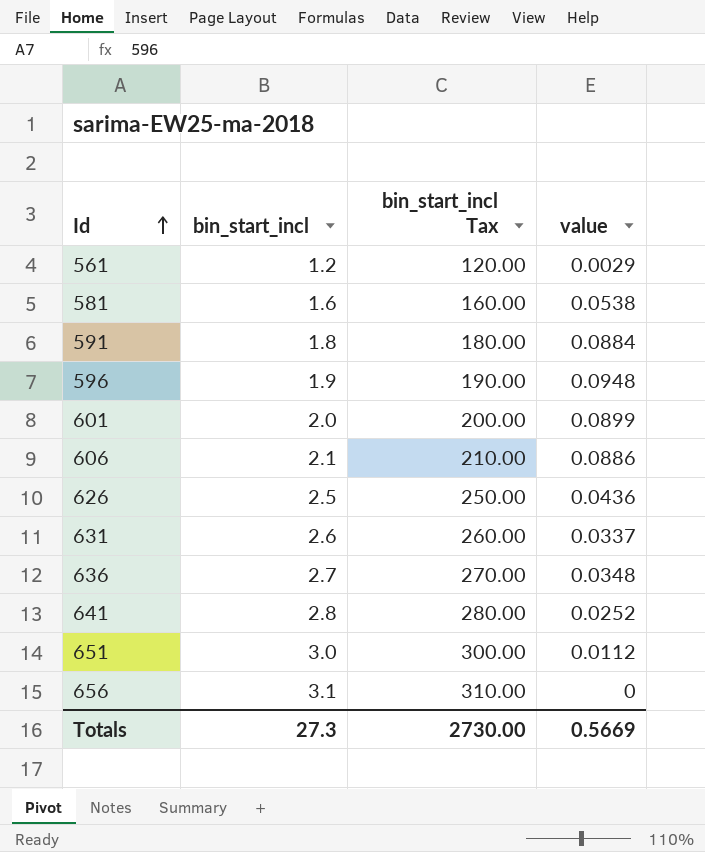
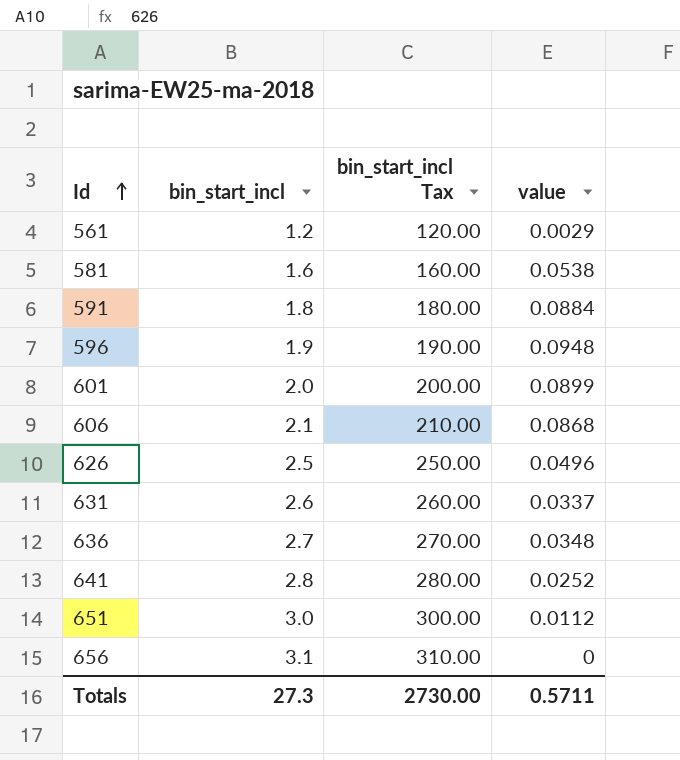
606 | value: 0.0886 -> 0.0868
626 | value: 0.0436 -> 0.0496
Totals | value: 0.5669 -> 0.5711

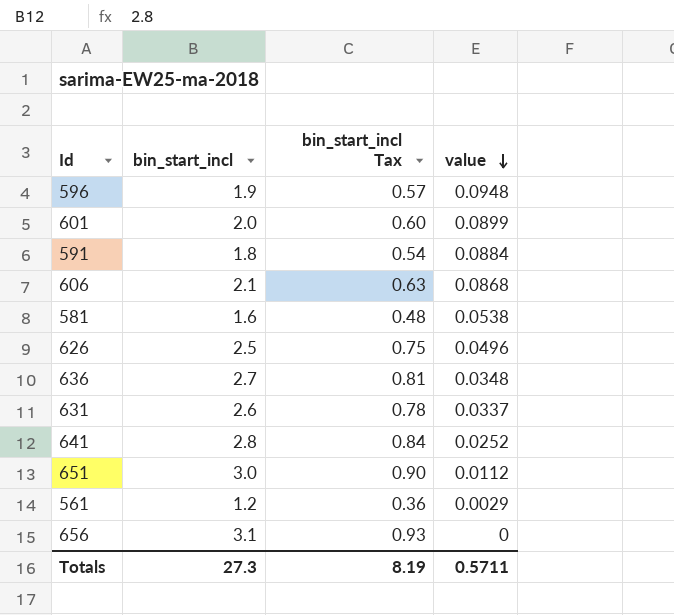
row order: Id ascending -> value descending
column bin_start_incl Tax | formula: [bin_start_incl] * 100 -> [bin_start_incl] * 0.3
Totals | bin_start_incl Tax: 2730.00 -> 8.19

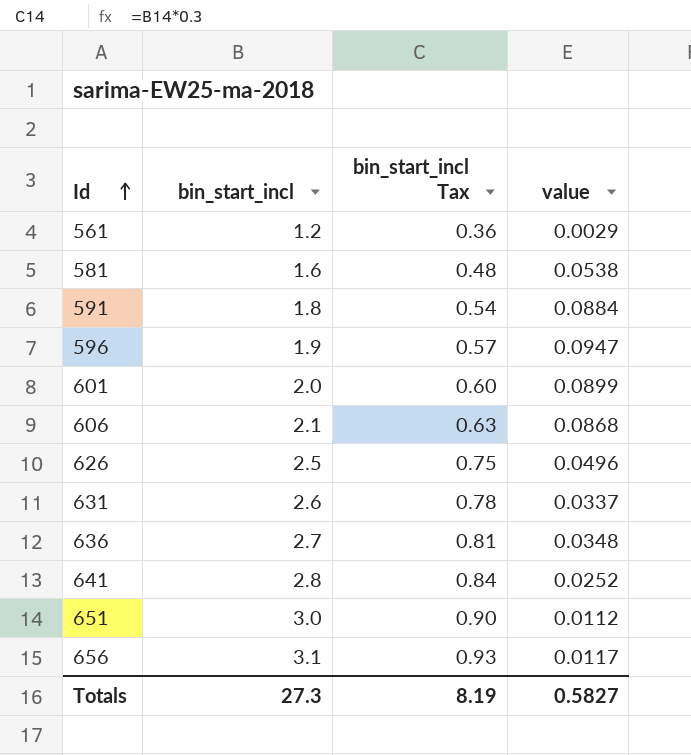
row order: value descending -> Id ascending
596 | value: 0.0948 -> 0.0947
656 | value: 0 -> 0.0117
Totals | value: 0.5711 -> 0.5827

